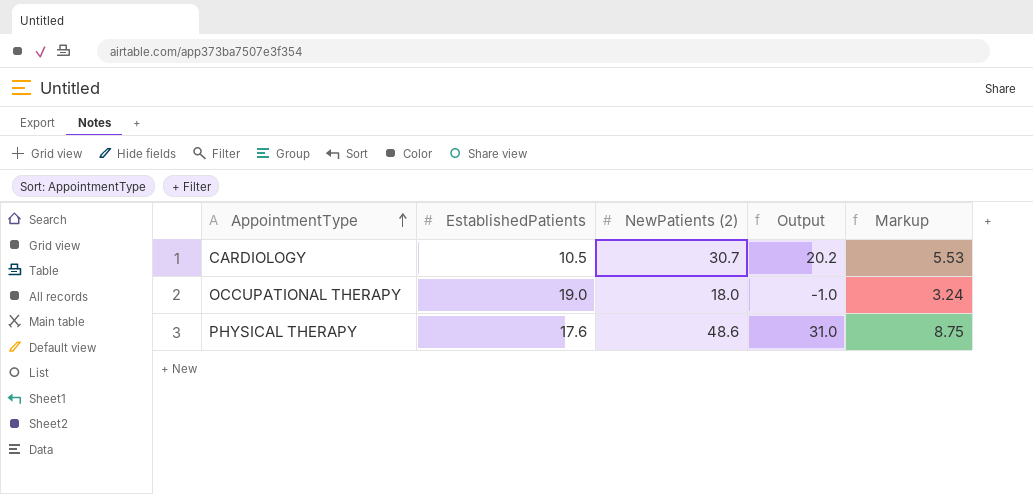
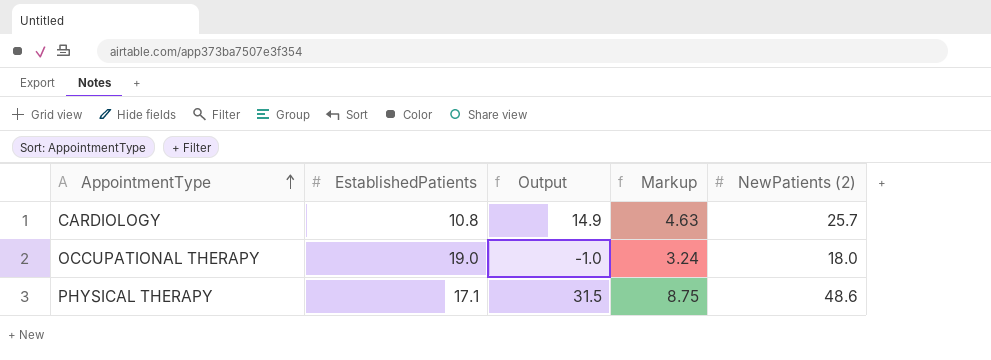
column NewPatients (2) | position: 3 -> 5
CARDIOLOGY | EstablishedPatients: 10.5 -> 10.8
CARDIOLOGY | Output: 20.2 -> 14.9
CARDIOLOGY | Markup: 5.53 -> 4.63
CARDIOLOGY | NewPatients (2): 30.7 -> 25.7
PHYSICAL THERAPY | EstablishedPatients: 17.6 -> 17.1
PHYSICAL THERAPY | Output: 31.0 -> 31.5

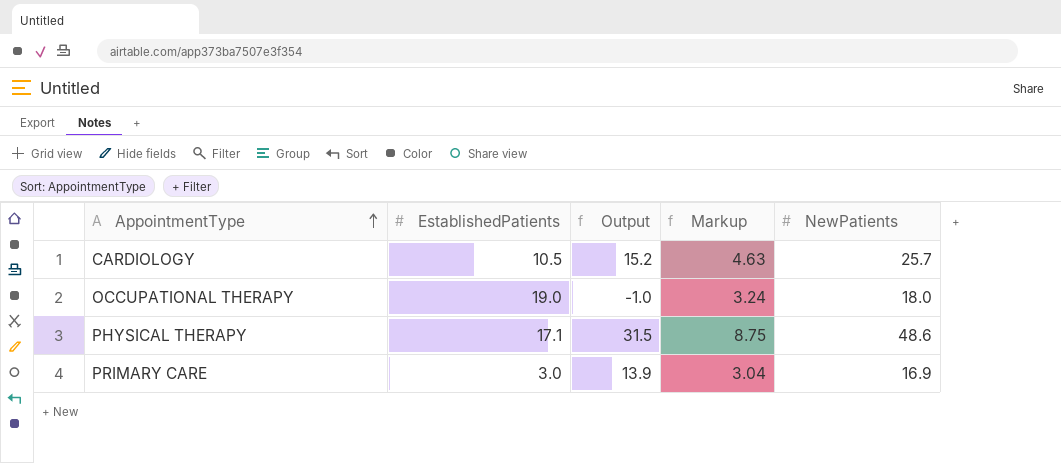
column name: NewPatients (2) -> NewPatients
CARDIOLOGY | EstablishedPatients: 10.8 -> 10.5
CARDIOLOGY | Output: 14.9 -> 15.2
row PRIMARY CARE: none -> 3.0 | 13.9 | 3.04 | 16.9

